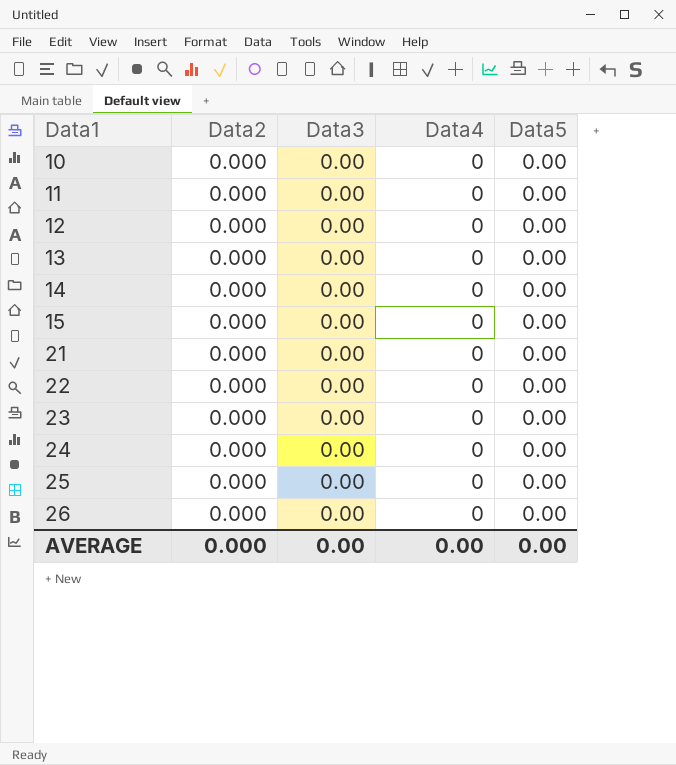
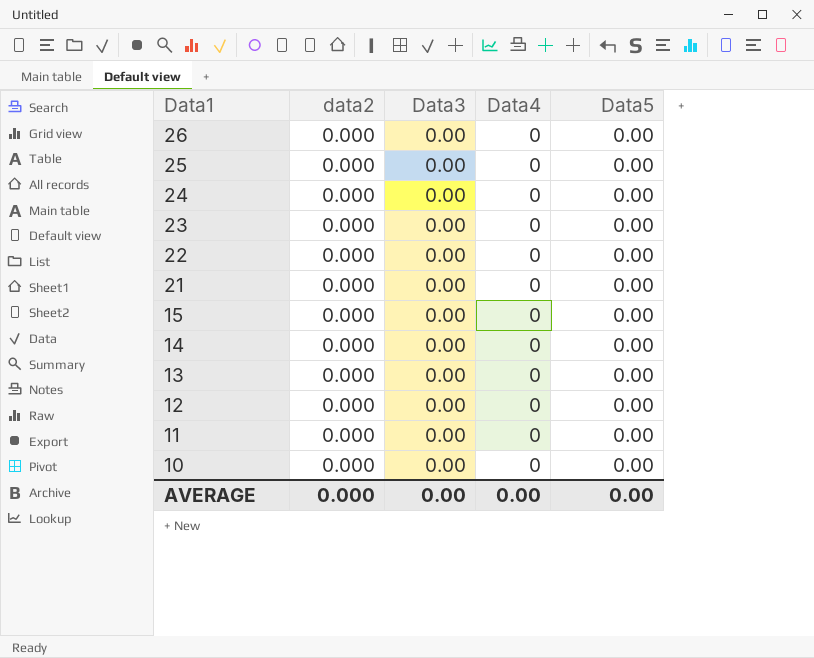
row order: Data1 ascending -> Data1 descending
column name: Data2 -> data2

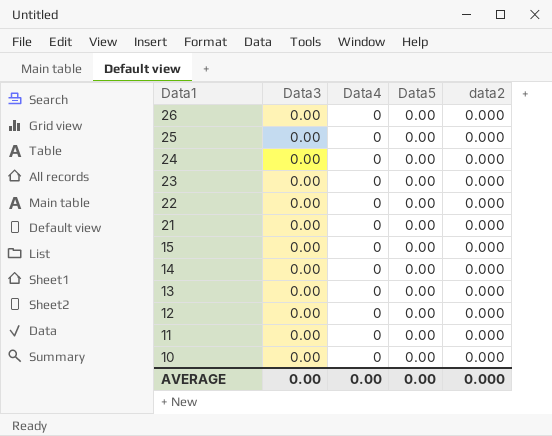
column data2 | position: 2 -> 5

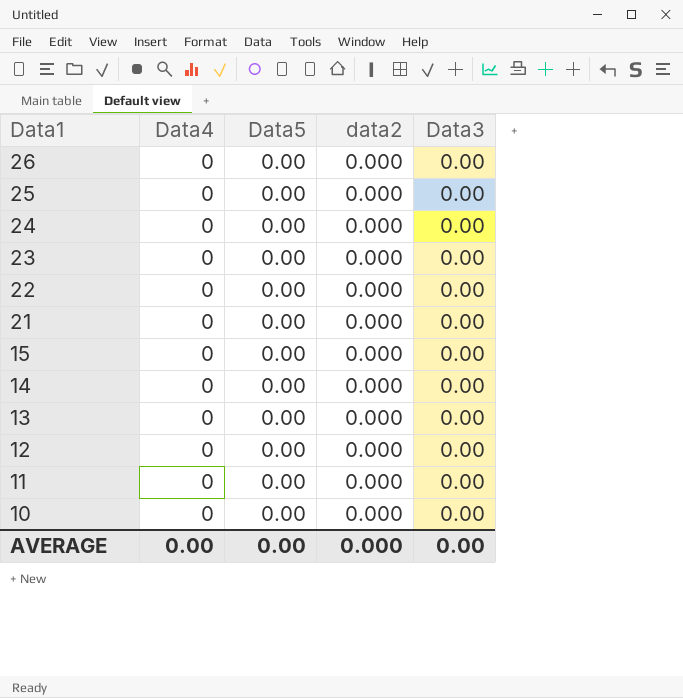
column Data3 | position: 2 -> 5

